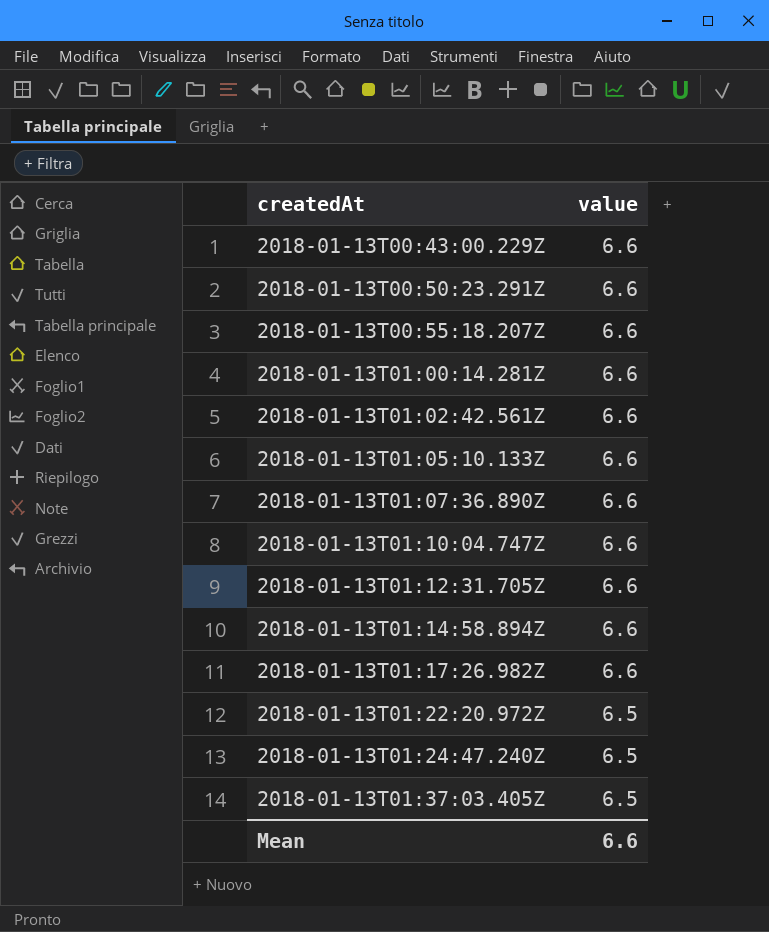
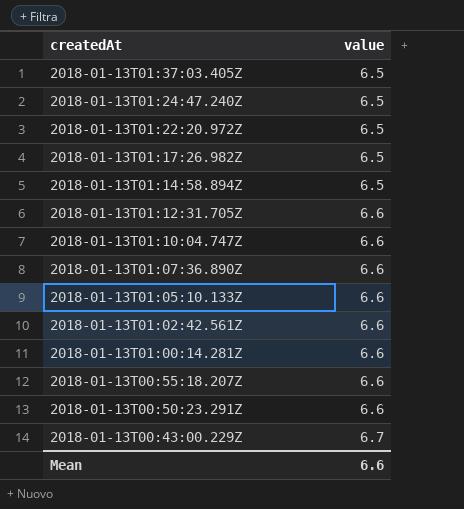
row order: createdAt ascending -> createdAt descending
2018-01-13T01:17:26.982Z | value: 6.6 -> 6.5
2018-01-13T01:14:58.894Z | value: 6.6 -> 6.5
2018-01-13T00:43:00.229Z | value: 6.6 -> 6.7

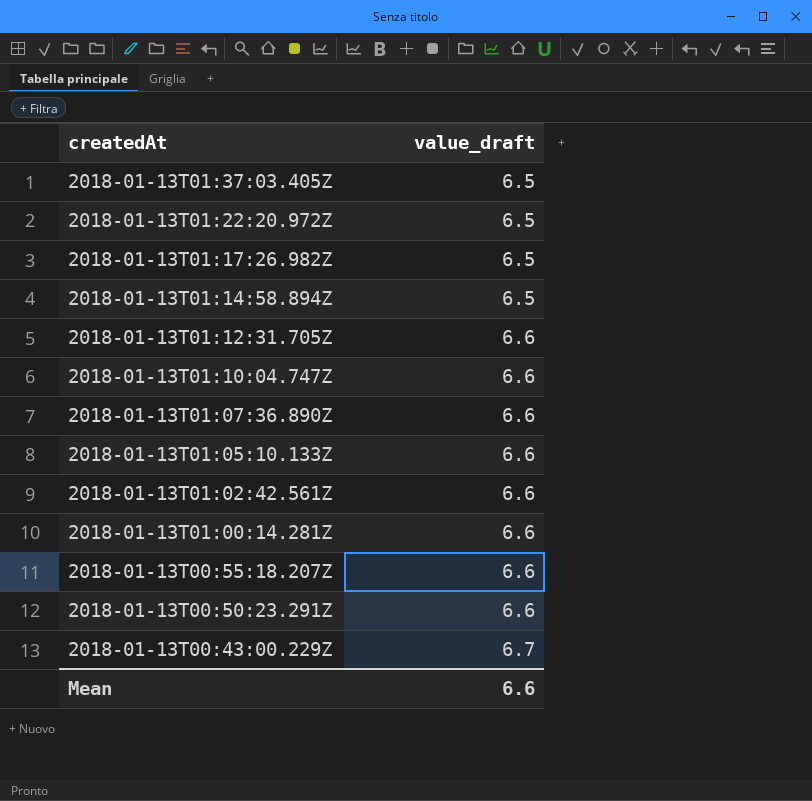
column name: value -> value_draft
row 2018-01-13T01:24:47.240Z: 6.5 -> none

